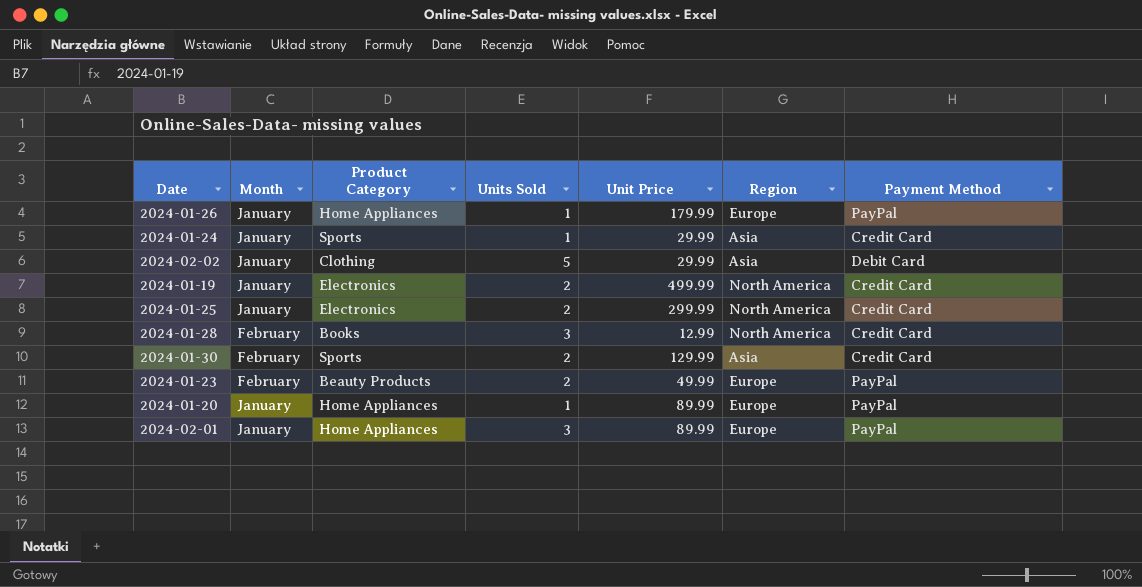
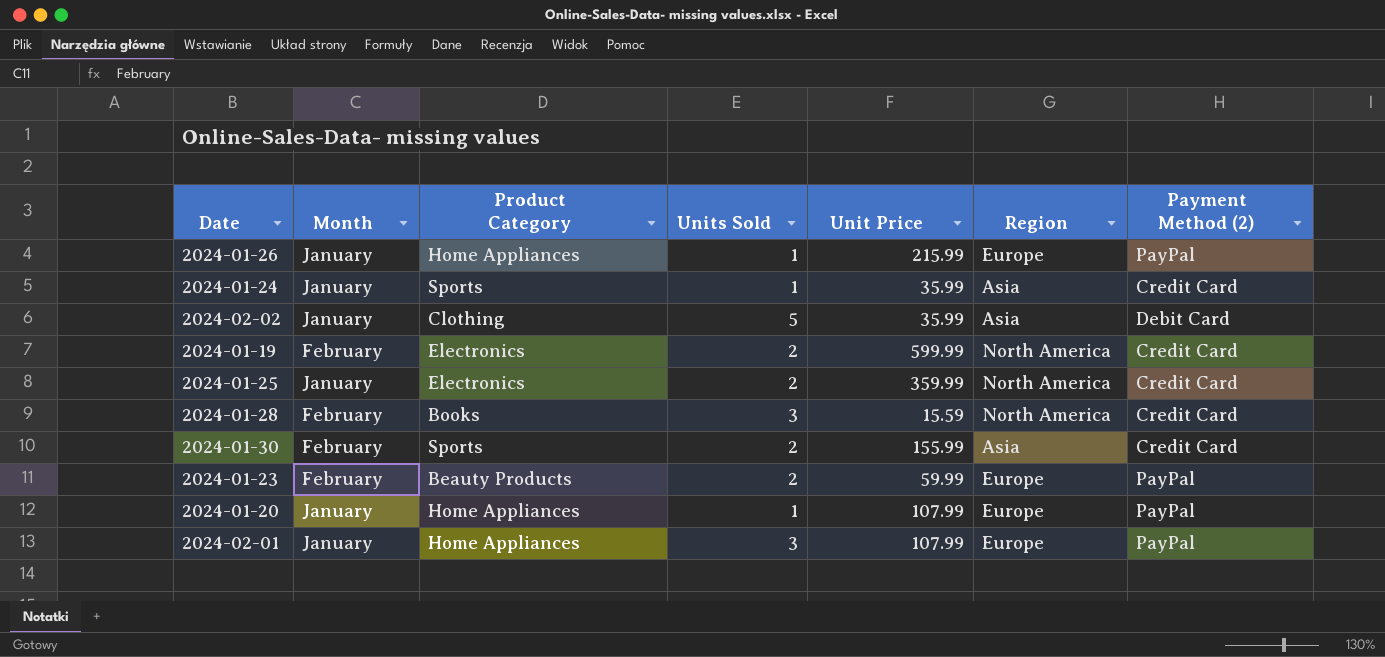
column name: Payment Method -> Payment Method (2)
2024-01-26 | Unit Price: 179.99 -> 215.99
2024-01-24 | Unit Price: 29.99 -> 35.99
2024-02-02 | Unit Price: 29.99 -> 35.99
2024-01-19 | Month: January -> February
2024-01-19 | Unit Price: 499.99 -> 599.99
2024-01-25 | Unit Price: 299.99 -> 359.99
2024-01-28 | Unit Price: 12.99 -> 15.59
2024-01-30 | Unit Price: 129.99 -> 155.99
2024-01-23 | Unit Price: 49.99 -> 59.99
2024-01-20 | Unit Price: 89.99 -> 107.99
2024-02-01 | Unit Price: 89.99 -> 107.99

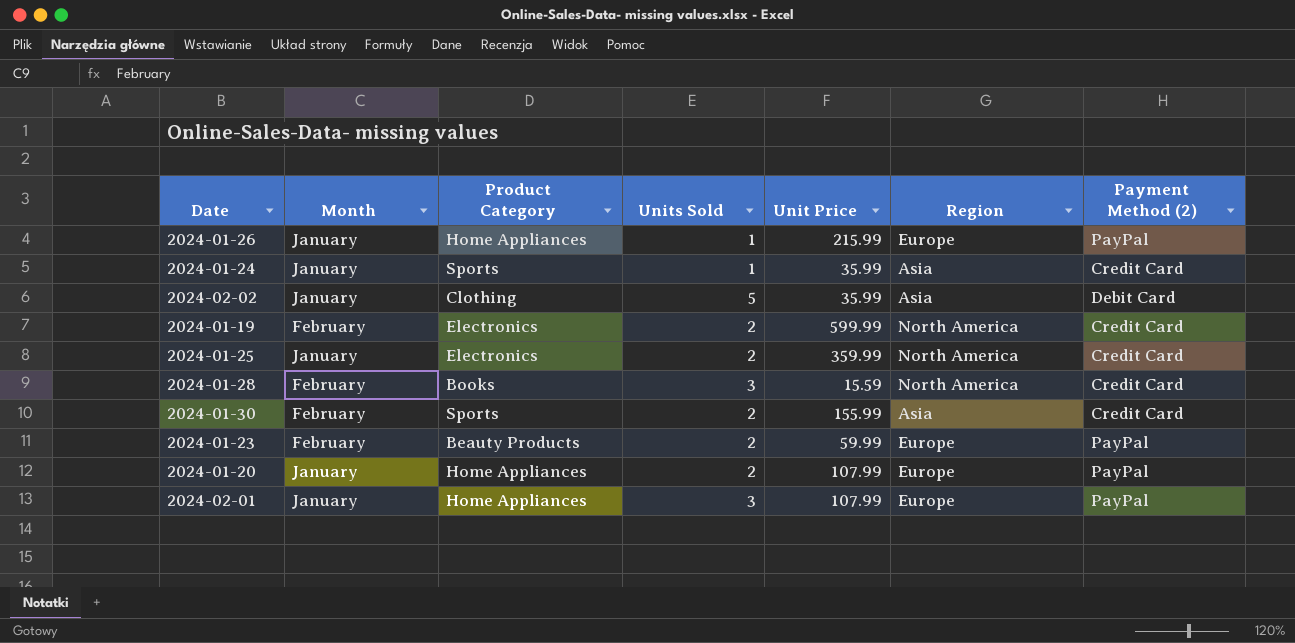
2024-01-20 | Units Sold: 1 -> 2

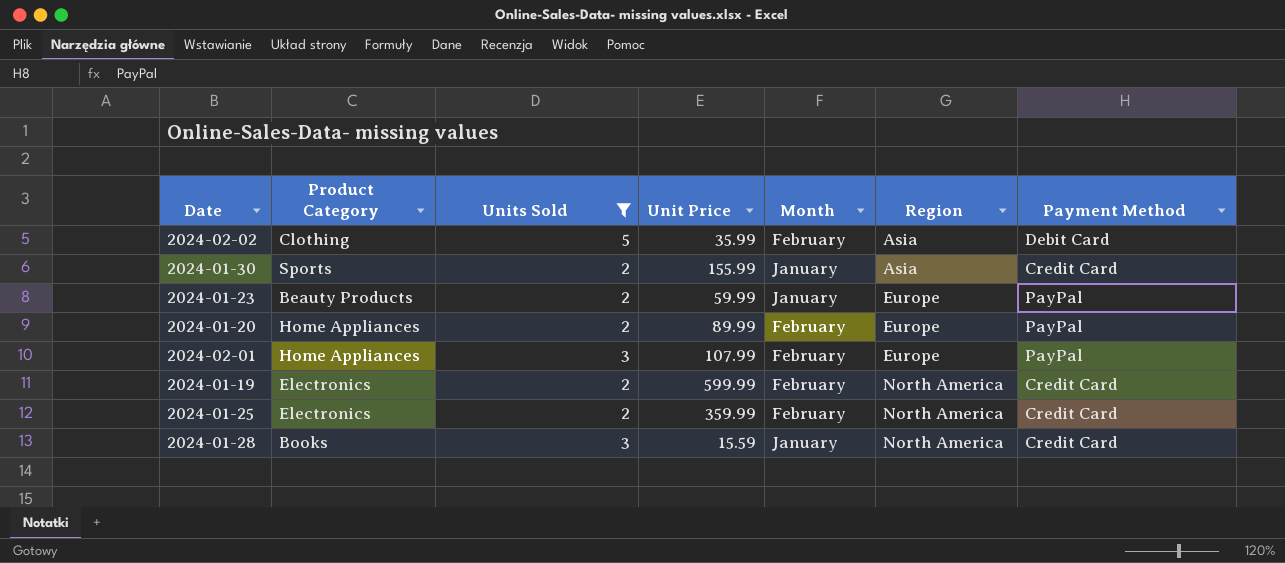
filter: none -> Units Sold != 1
row order: none -> Region ascending
column Month | position: 2 -> 5
column name: Payment Method (2) -> Payment Method
2024-02-02 | Month: January -> February
2024-01-30 | Month: February -> January
2024-01-23 | Month: February -> January
2024-01-20 | Unit Price: 107.99 -> 89.99
2024-01-20 | Month: January -> February
2024-02-01 | Month: January -> February
2024-01-25 | Month: January -> February
2024-01-28 | Month: February -> January

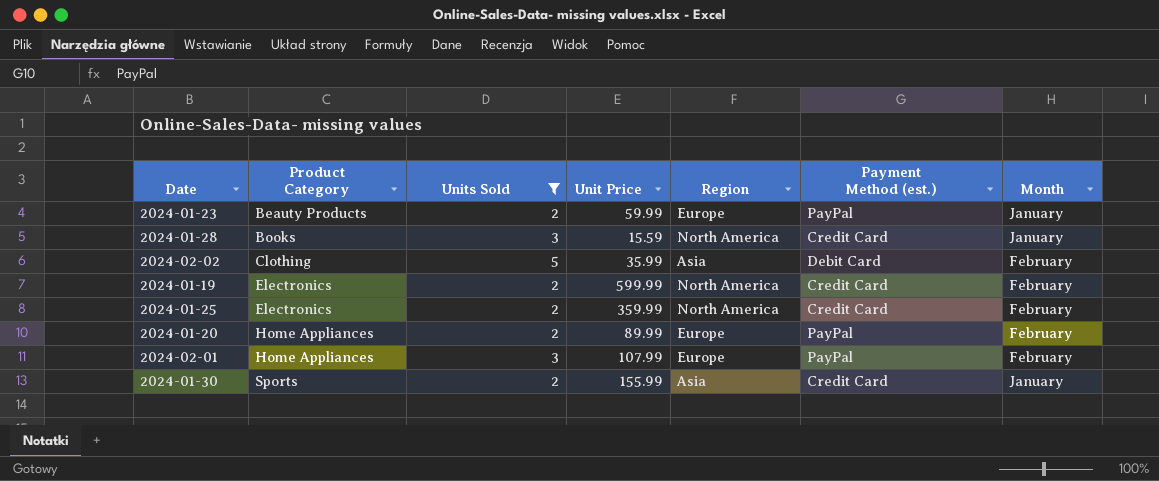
row order: Region ascending -> Product Category ascending
column name: Payment Method -> Payment Method (est.)
column Month | position: 5 -> 7

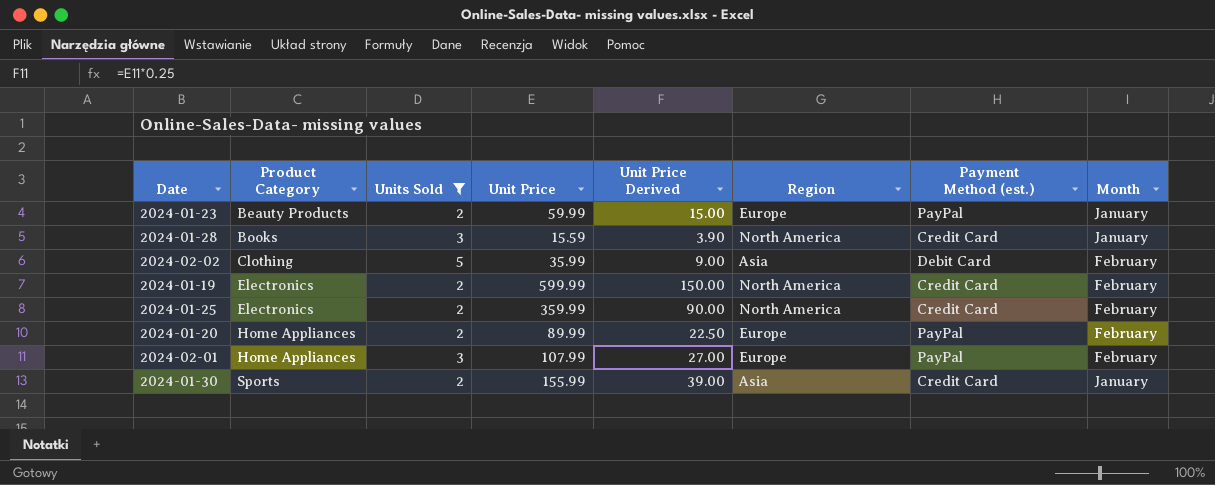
column Unit Price Derived | formula: none -> [Unit Price] * 0.25

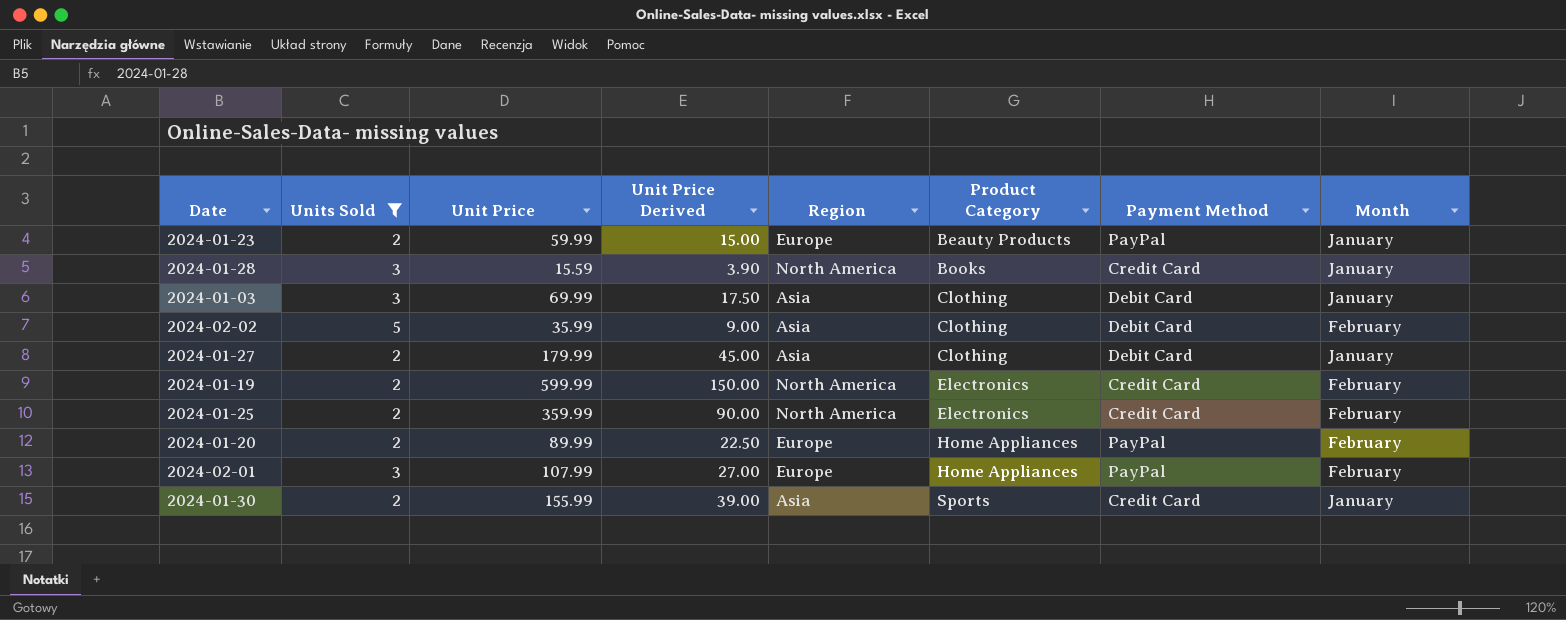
column Product Category | position: 2 -> 6
column name: Payment Method (est.) -> Payment Method
row 2024-01-03: none -> 3 | 69.99 | 17.50 | Asia | Clothing | Debit Card | January
row 2024-01-27: none -> 2 | 179.99 | 45.00 | Asia | Clothing | Debit Card | January

